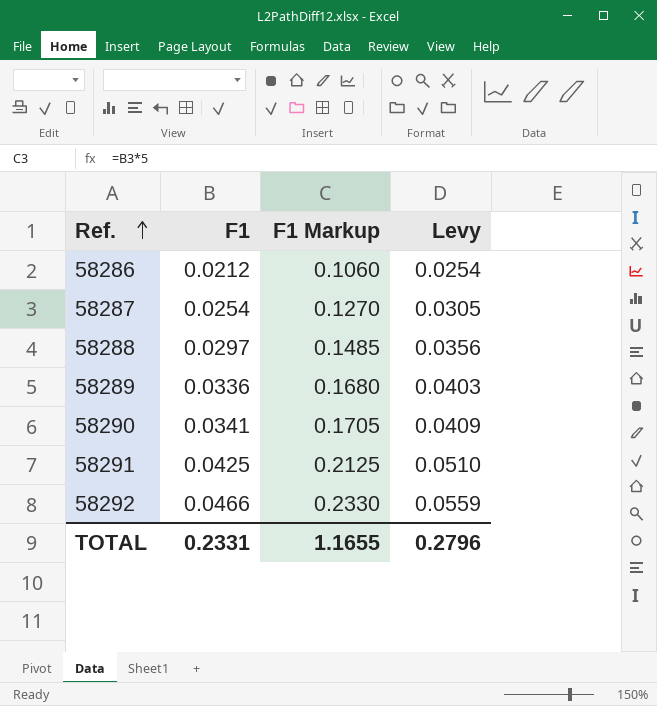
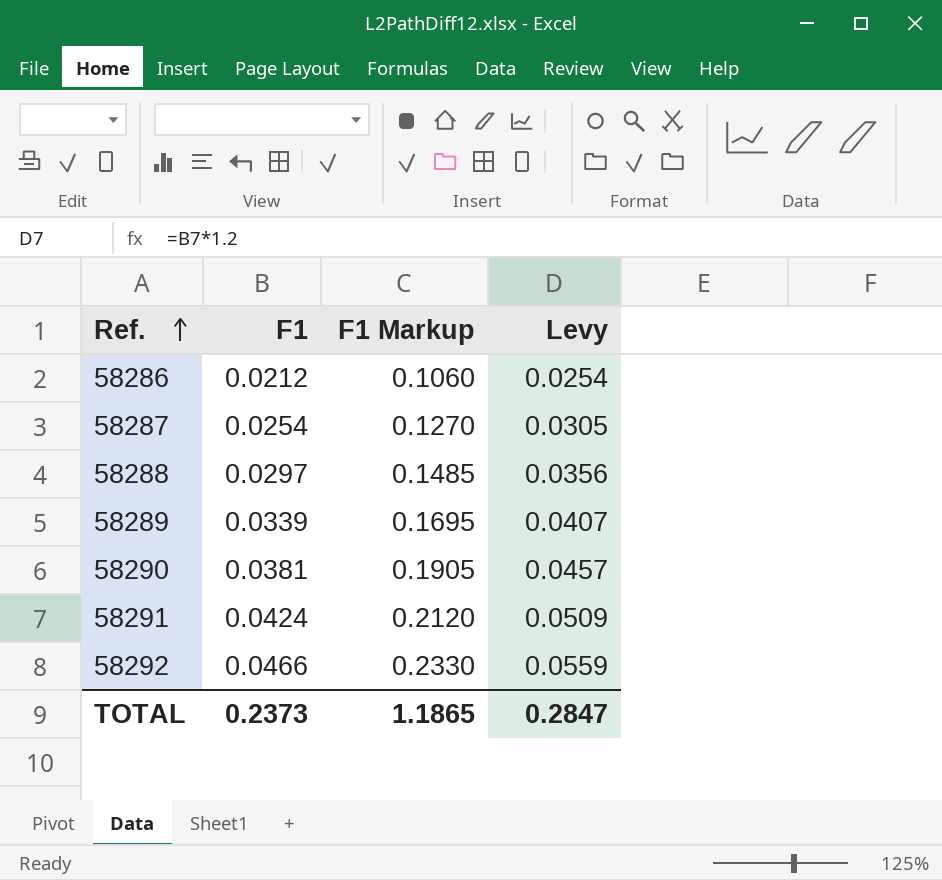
58289 | F1: 0.0336 -> 0.0339
58289 | F1 Markup: 0.1680 -> 0.1695
58289 | Levy: 0.0403 -> 0.0407
58290 | F1: 0.0341 -> 0.0381
58290 | F1 Markup: 0.1705 -> 0.1905
58290 | Levy: 0.0409 -> 0.0457
58291 | F1: 0.0425 -> 0.0424
58291 | F1 Markup: 0.2125 -> 0.2120
58291 | Levy: 0.0510 -> 0.0509
TOTAL | F1: 0.2331 -> 0.2373
TOTAL | F1 Markup: 1.1655 -> 1.1865
TOTAL | Levy: 0.2796 -> 0.2847

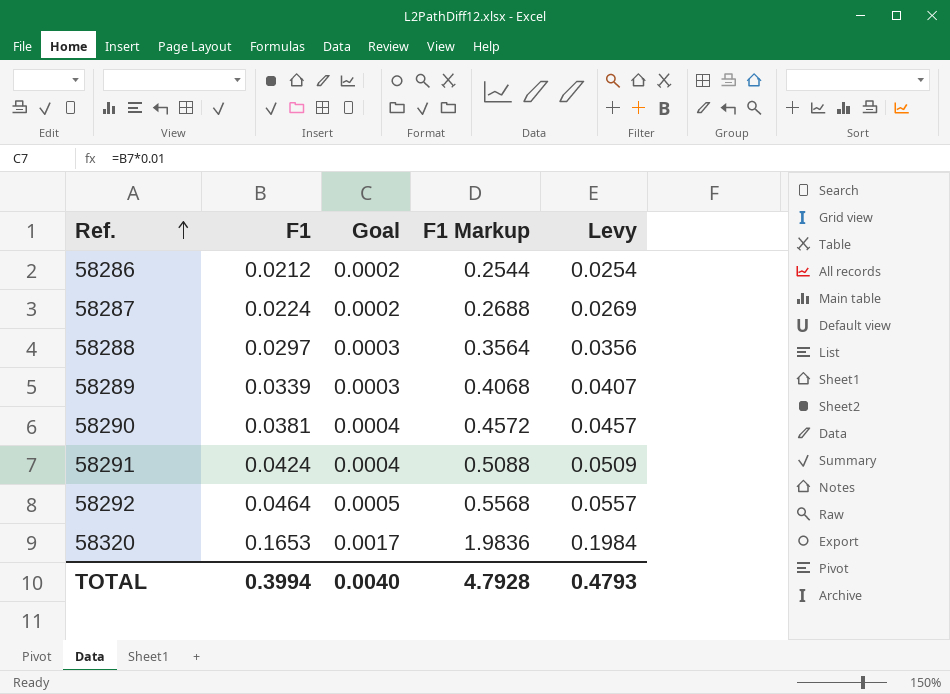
column Goal | formula: none -> [F1] * 0.01
column F1 Markup | formula: [F1] * 5 -> [F1] * 12
58287 | F1: 0.0254 -> 0.0224
58287 | Levy: 0.0305 -> 0.0269
58292 | F1: 0.0466 -> 0.0464
58292 | Levy: 0.0559 -> 0.0557
row 58320: none -> 0.1653 | 0.0017 | 1.9836 | 0.1984
TOTAL | F1: 0.2373 -> 0.3994
TOTAL | F1 Markup: 1.1865 -> 4.7928
TOTAL | Levy: 0.2847 -> 0.4793

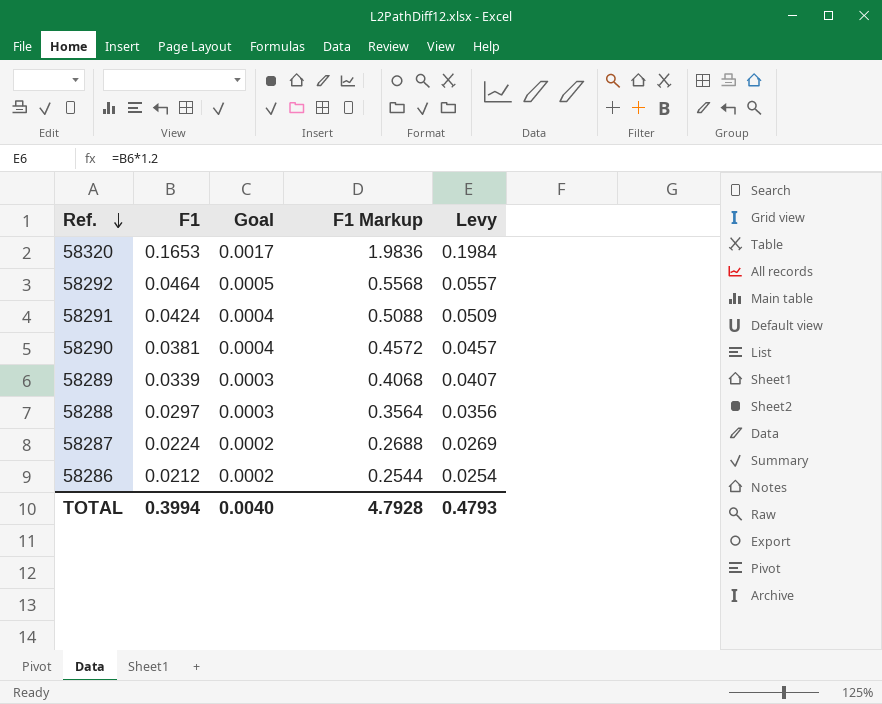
row order: Ref. ascending -> Ref. descending

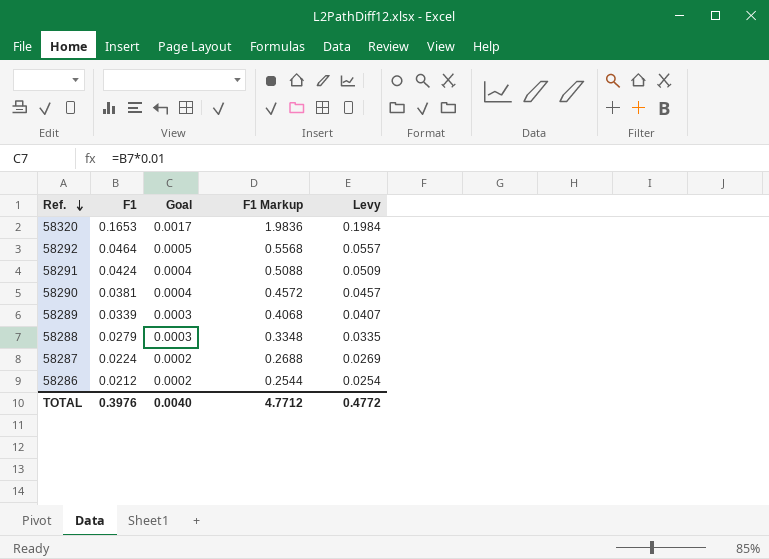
58288 | F1: 0.0297 -> 0.0279
58288 | F1 Markup: 0.3564 -> 0.3348
58288 | Levy: 0.0356 -> 0.0335
TOTAL | F1: 0.3994 -> 0.3976
TOTAL | F1 Markup: 4.7928 -> 4.7712
TOTAL | Levy: 0.4793 -> 0.4772

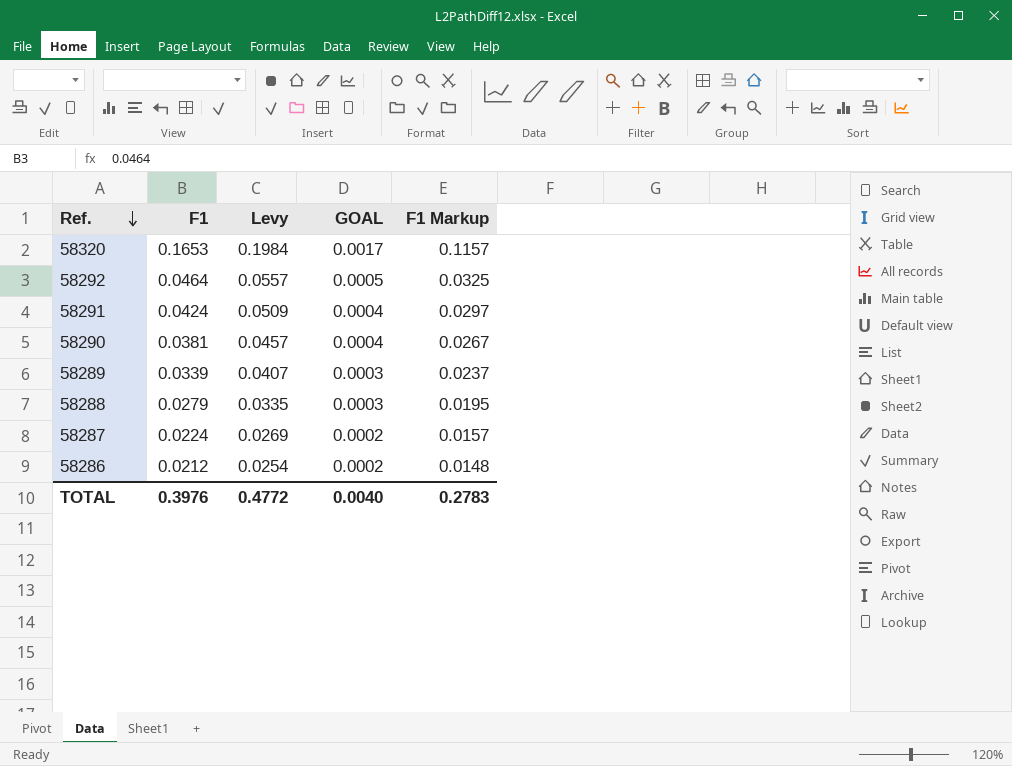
column Levy | position: 5 -> 3
column name: Goal -> GOAL
column F1 Markup | formula: [F1] * 12 -> [F1] * 0.7
TOTAL | F1 Markup: 4.7712 -> 0.2783

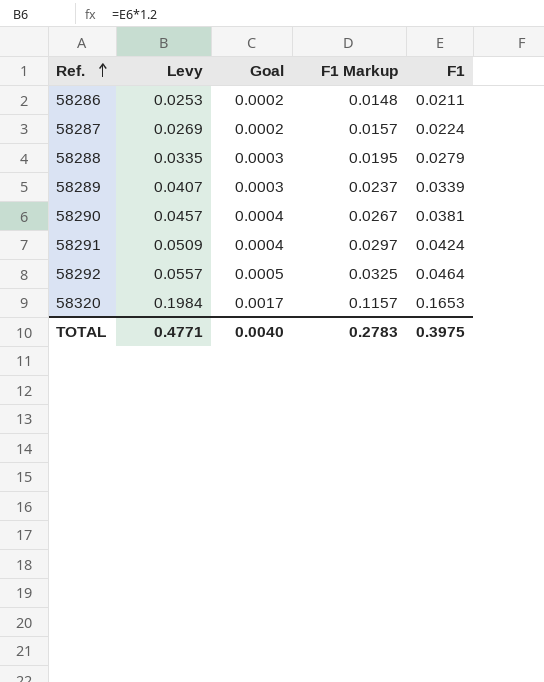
row order: Ref. descending -> Ref. ascending
column name: GOAL -> Goal
column F1 | position: 2 -> 5
58286 | Levy: 0.0254 -> 0.0253
58286 | F1: 0.0212 -> 0.0211
TOTAL | Levy: 0.4772 -> 0.4771
TOTAL | F1: 0.3976 -> 0.3975

